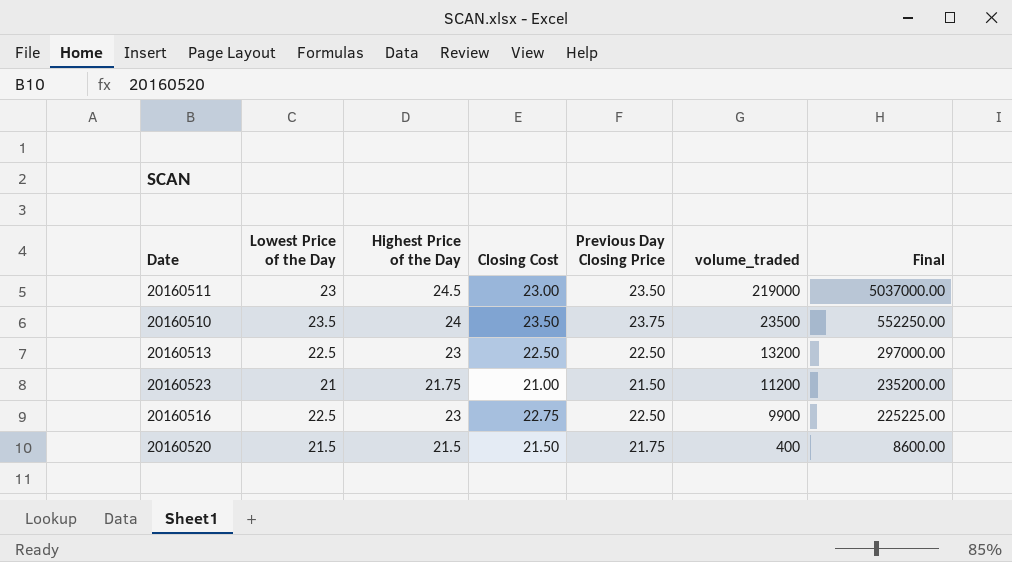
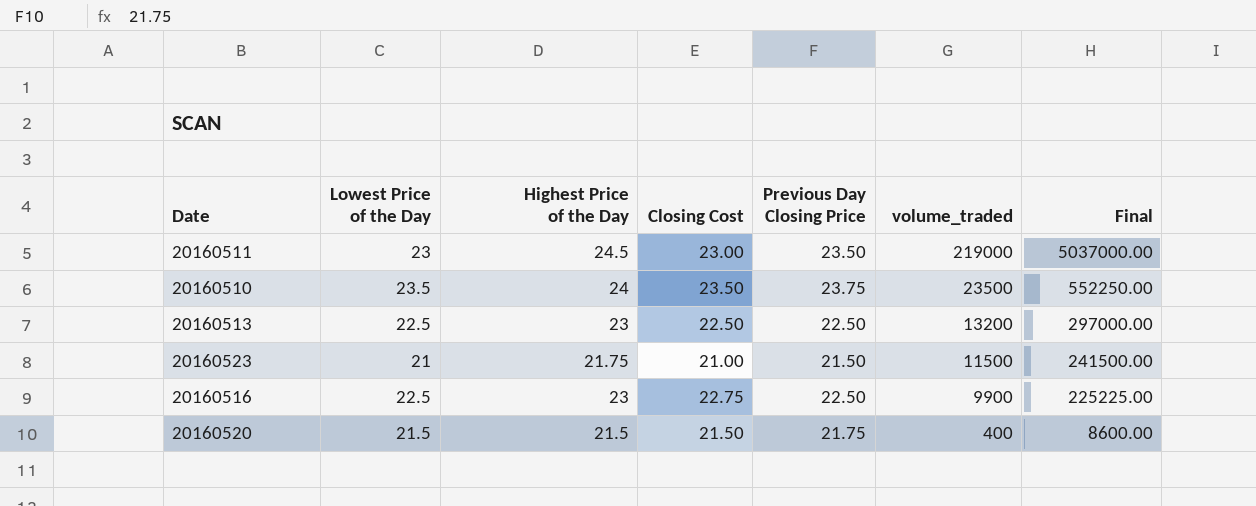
20160523 | volume_traded: 11200 -> 11500
20160523 | Final: 235200.00 -> 241500.00

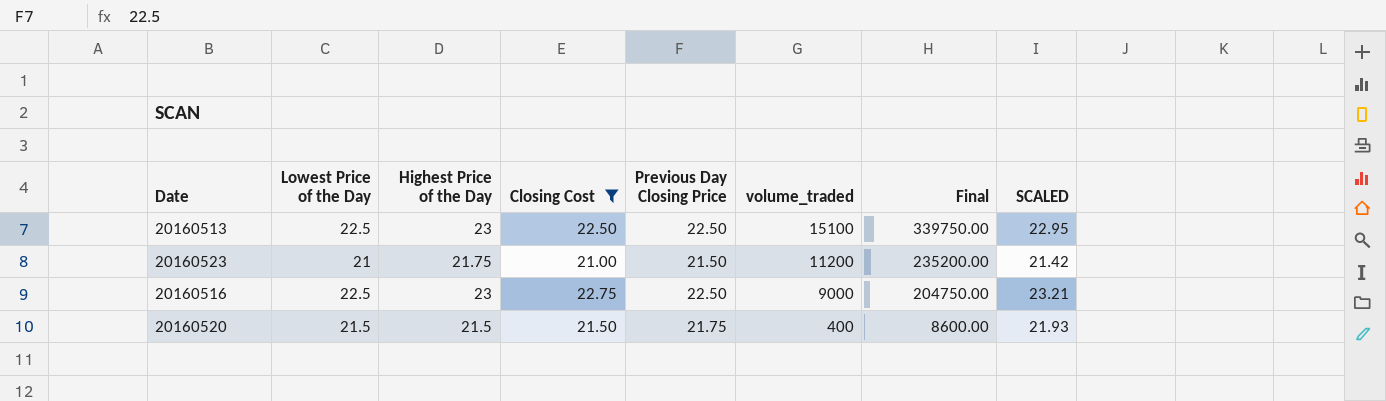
filter: none -> Closing Cost <= 22.75
column SCALED | formula: none -> [Closing Cost] * 1.02
20160513 | volume_traded: 13200 -> 15100
20160513 | Final: 297000.00 -> 339750.00
20160523 | volume_traded: 11500 -> 11200
20160523 | Final: 241500.00 -> 235200.00
20160516 | volume_traded: 9900 -> 9000
20160516 | Final: 225225.00 -> 204750.00

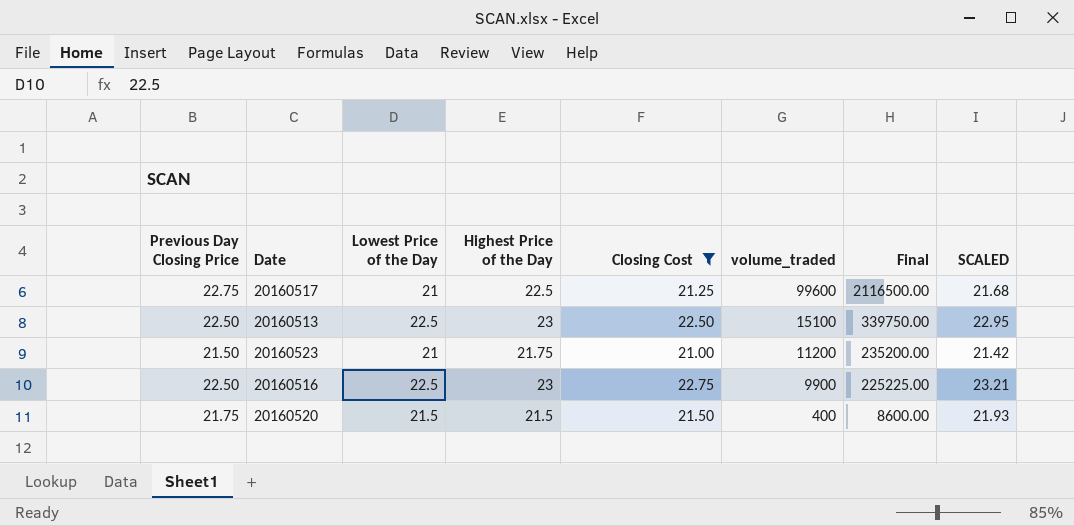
column Previous Day Closing Price | position: 5 -> 1
row 20160517: none -> 22.75 | 21 | 22.5 | 21.25 | 99600 | 2116500.00 | 21.68
20160516 | volume_traded: 9000 -> 9900
20160516 | Final: 204750.00 -> 225225.00

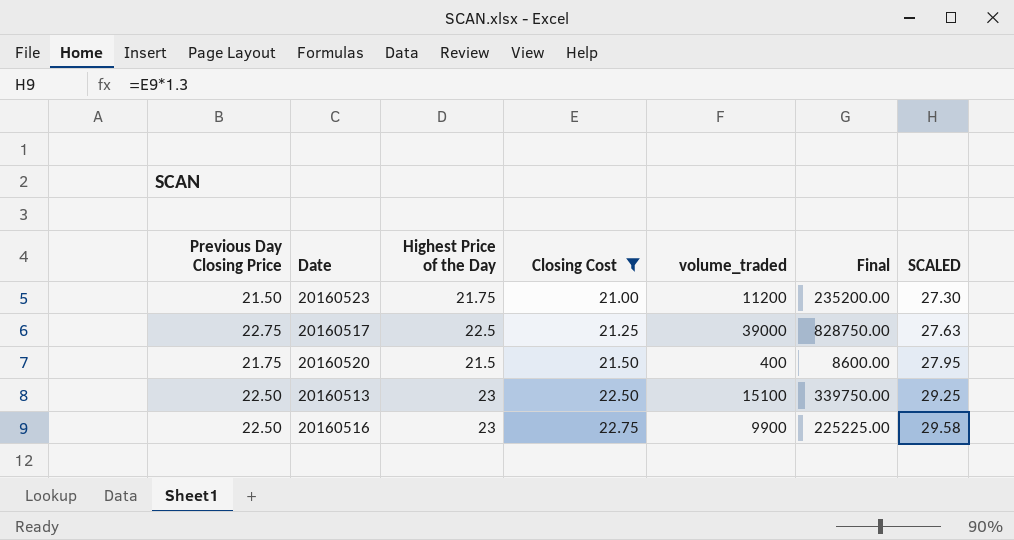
row order: volume_traded descending -> Closing Cost ascending
column Lowest Price of the Day | position: 3 -> none
column SCALED | formula: [Closing Cost] * 1.02 -> [Closing Cost] * 1.3
20160517 | volume_traded: 99600 -> 39000
20160517 | Final: 2116500.00 -> 828750.00

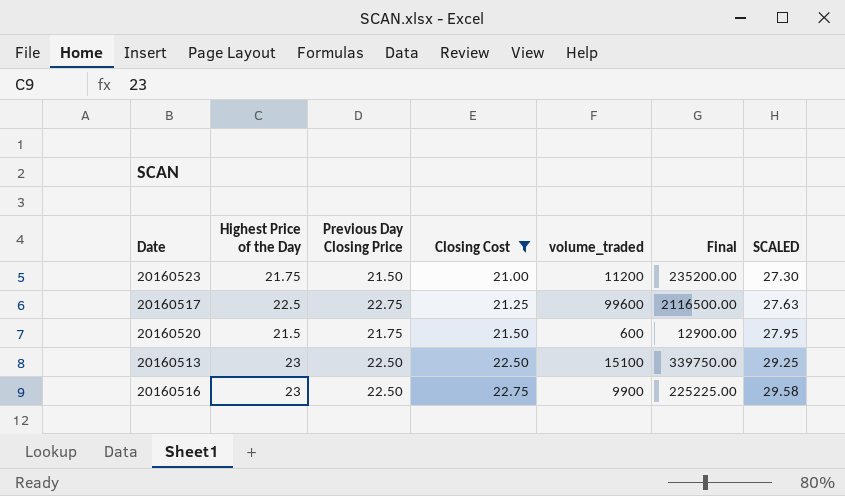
column Previous Day Closing Price | position: 1 -> 3
20160517 | volume_traded: 39000 -> 99600
20160517 | Final: 828750.00 -> 2116500.00
20160520 | volume_traded: 400 -> 600
20160520 | Final: 8600.00 -> 12900.00

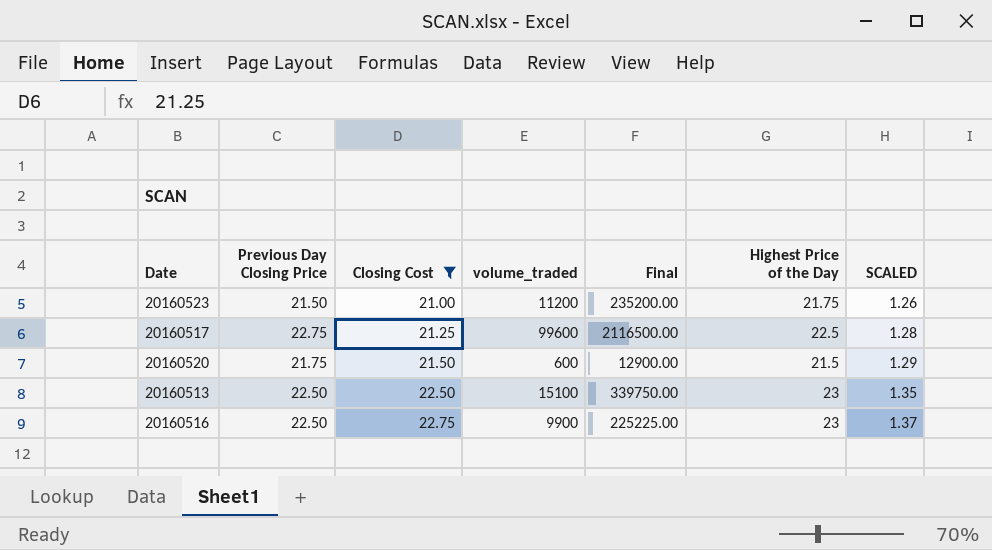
column Highest Price of the Day | position: 2 -> 6
column SCALED | formula: [Closing Cost] * 1.3 -> [Closing Cost] * 0.06

